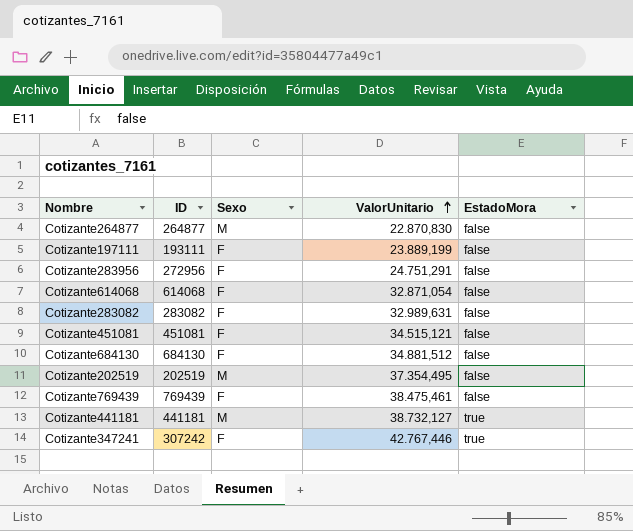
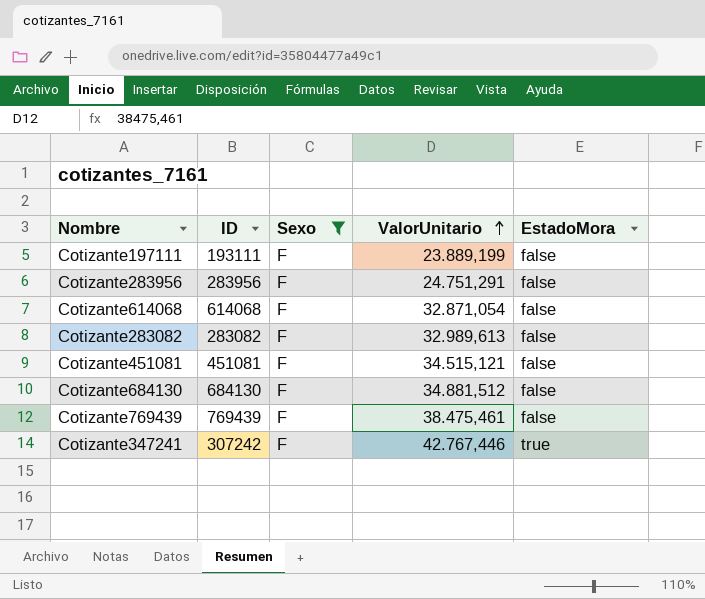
filter: none -> Sexo = F
Cotizante283956 | ID: 272956 -> 283956
Cotizante283082 | ValorUnitario: 32.989,631 -> 32.989,613

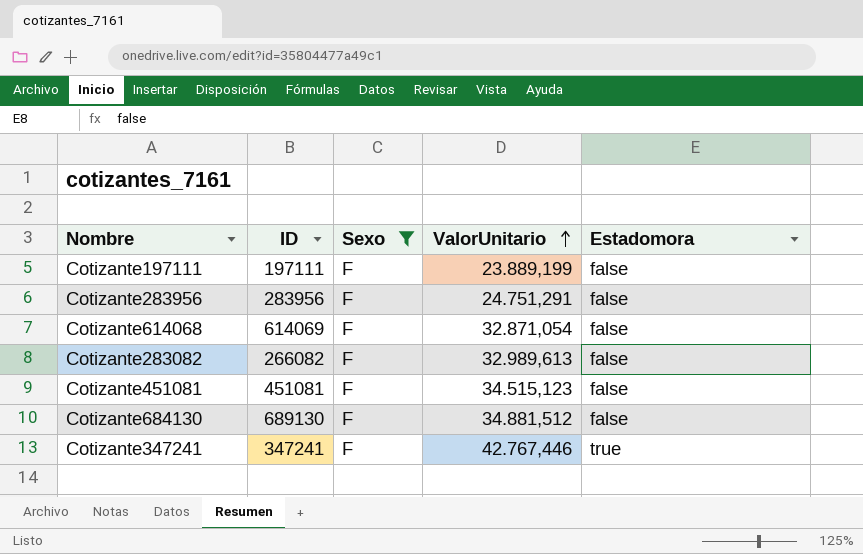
column name: EstadoMora -> Estadomora
row Cotizante769439: 769439 | F | 38.475,461 | false -> none
Cotizante197111 | ID: 193111 -> 197111
Cotizante614068 | ID: 614068 -> 614069
Cotizante283082 | ID: 283082 -> 266082
Cotizante451081 | ValorUnitario: 34.515,121 -> 34.515,123
Cotizante684130 | ID: 684130 -> 689130
Cotizante347241 | ID: 307242 -> 347241

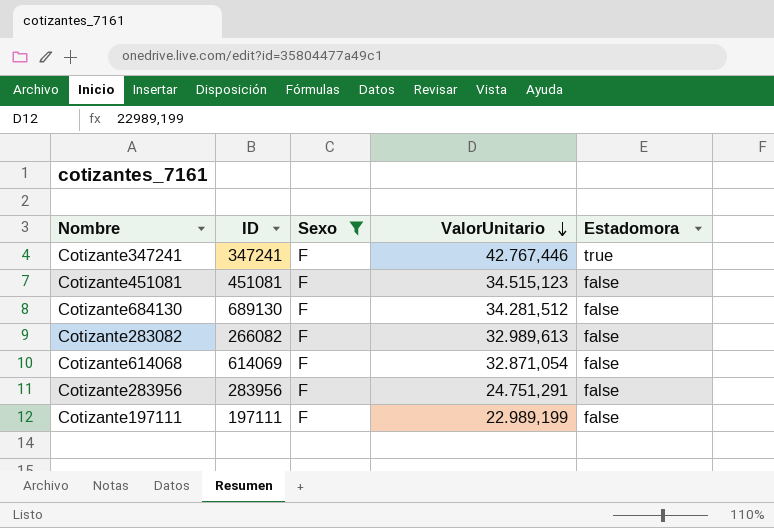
row order: ValorUnitario ascending -> ValorUnitario descending
Cotizante684130 | ValorUnitario: 34.881,512 -> 34.281,512
Cotizante197111 | ValorUnitario: 23.889,199 -> 22.989,199

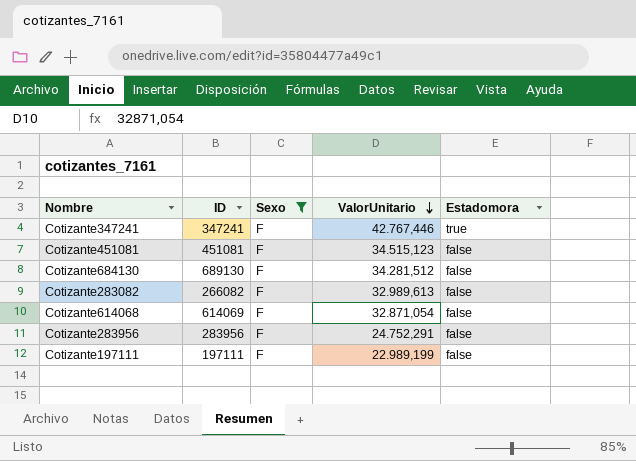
Cotizante283956 | ValorUnitario: 24.751,291 -> 24.752,291

